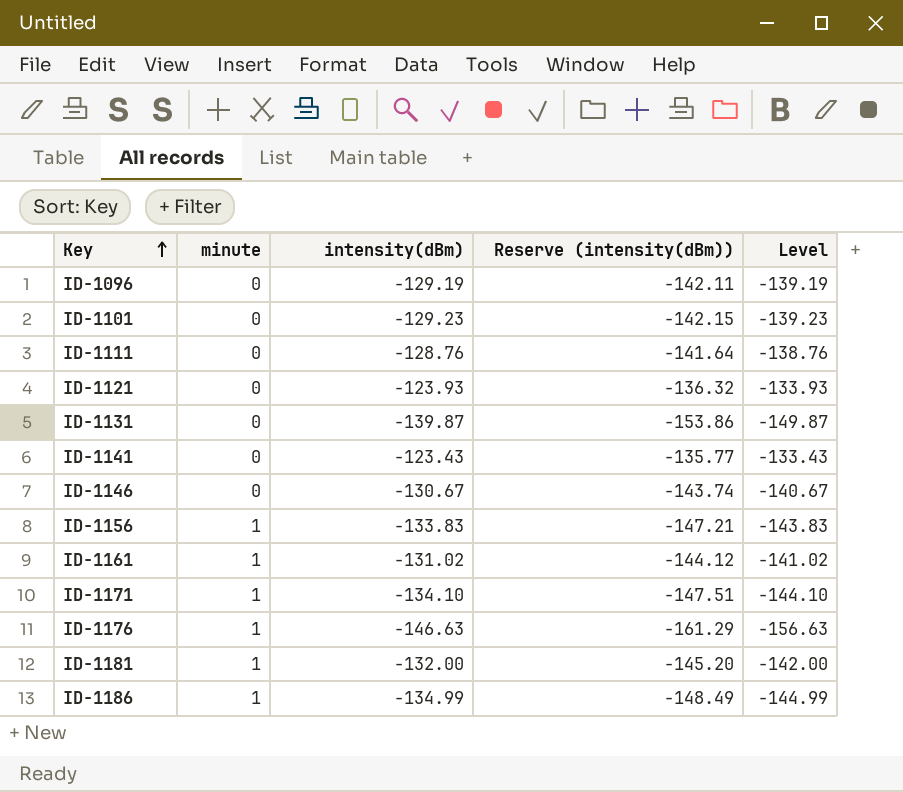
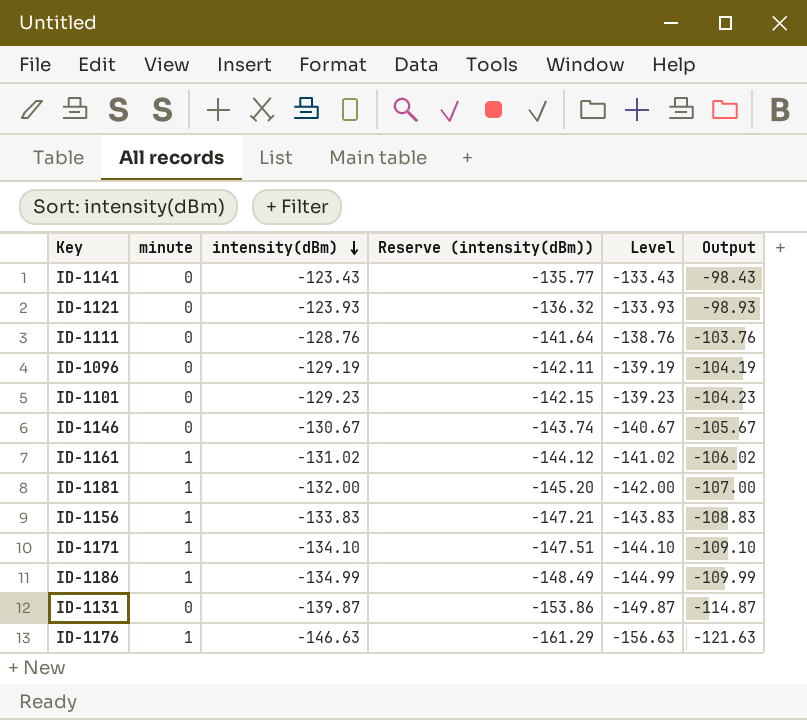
row order: Key ascending -> intensity(dBm) descending
column Output | formula: none -> [intensity(dBm)] + 25

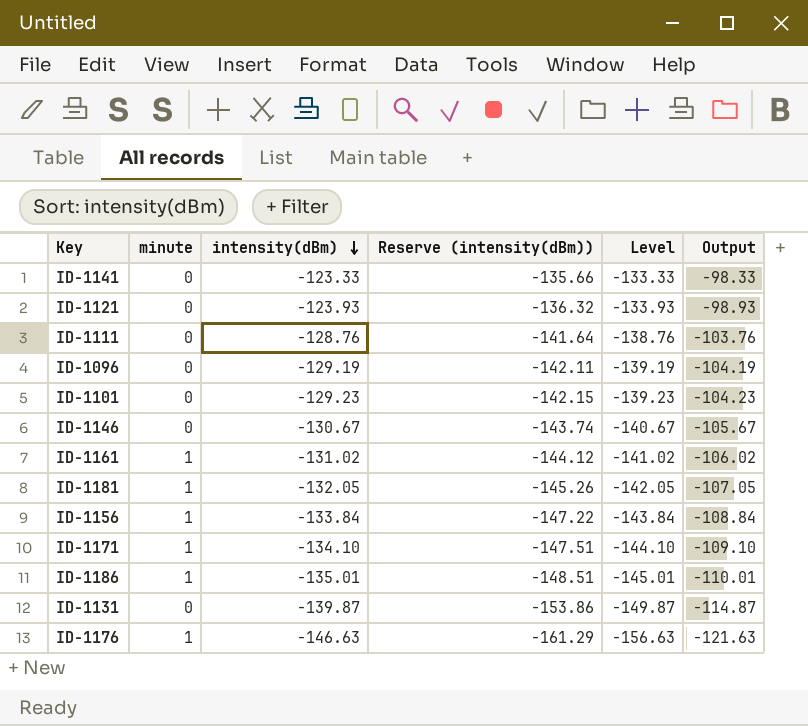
ID-1141 | intensity(dBm): -123.43 -> -123.33
ID-1141 | Reserve (intensity(dBm)): -135.77 -> -135.66
ID-1141 | Level: -133.43 -> -133.33
ID-1141 | Output: -98.43 -> -98.33
ID-1181 | intensity(dBm): -132.00 -> -132.05
ID-1181 | Reserve (intensity(dBm)): -145.20 -> -145.26
ID-1181 | Level: -142.00 -> -142.05
ID-1181 | Output: -107.00 -> -107.05
ID-1156 | intensity(dBm): -133.83 -> -133.84
ID-1156 | Reserve (intensity(dBm)): -147.21 -> -147.22
ID-1156 | Level: -143.83 -> -143.84
ID-1156 | Output: -108.83 -> -108.84
ID-1186 | intensity(dBm): -134.99 -> -135.01
ID-1186 | Reserve (intensity(dBm)): -148.49 -> -148.51
ID-1186 | Level: -144.99 -> -145.01
ID-1186 | Output: -109.99 -> -110.01

